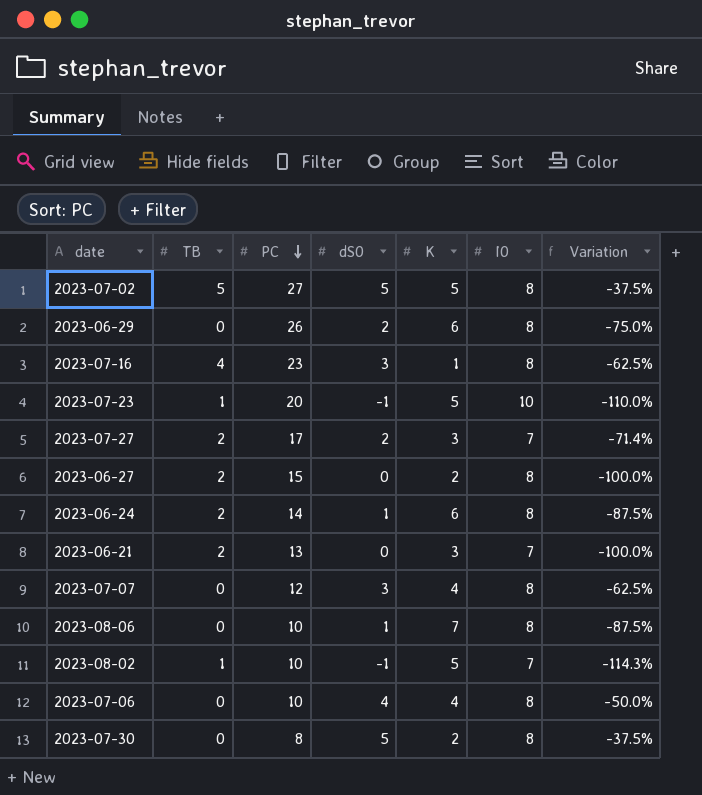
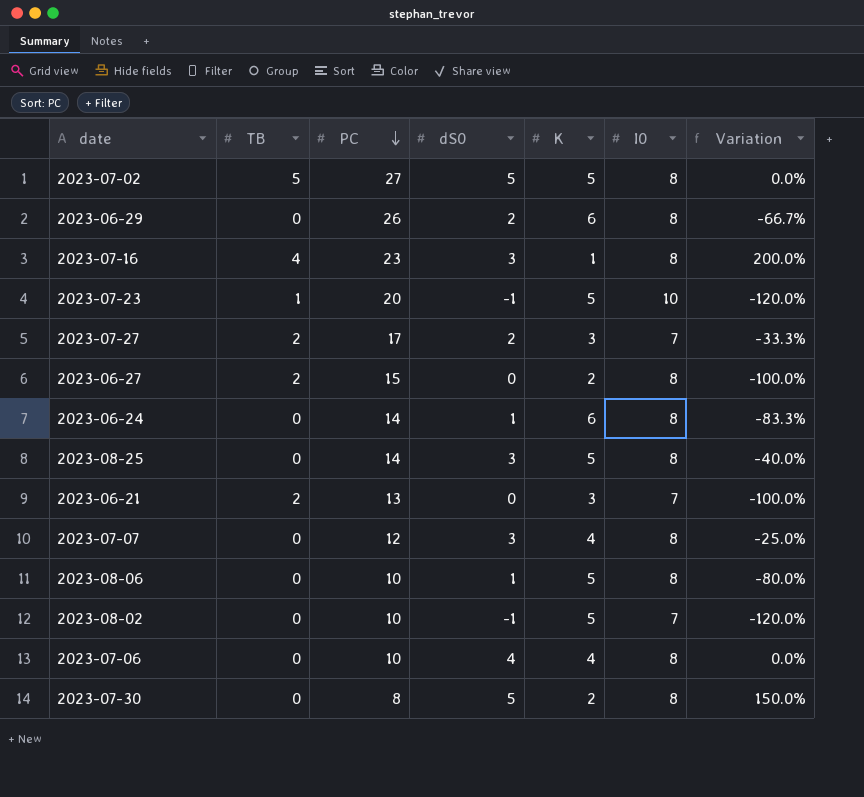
column Variation | formula: ([dS0] - [I0]) / [I0] -> ([dS0] - [K]) / [K]
2023-06-24 | TB: 2 -> 0
row 2023-08-25: none -> 0 | 14 | 3 | 5 | 8 | -40.0%
2023-08-06 | K: 7 -> 5
2023-08-02 | TB: 1 -> 0

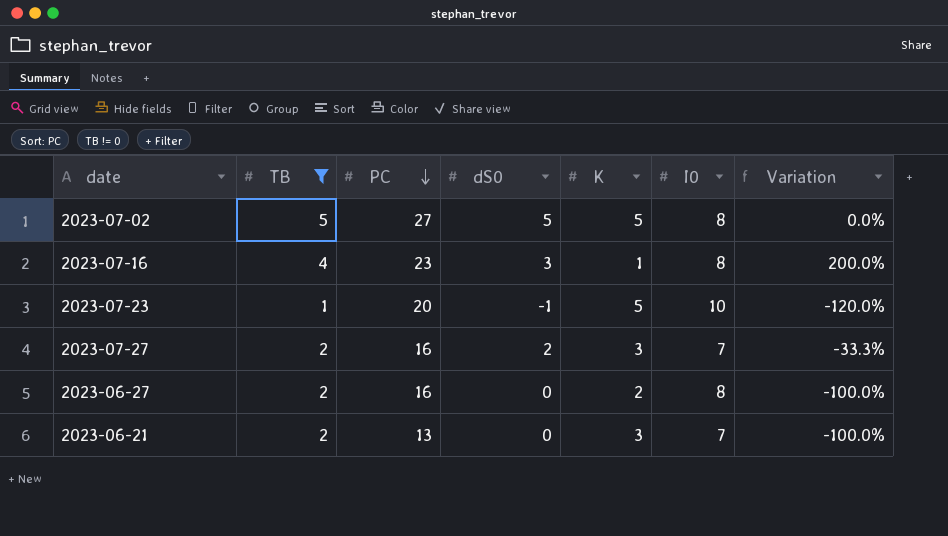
filter: none -> TB != 0
2023-07-27 | PC: 17 -> 16
2023-06-27 | PC: 15 -> 16

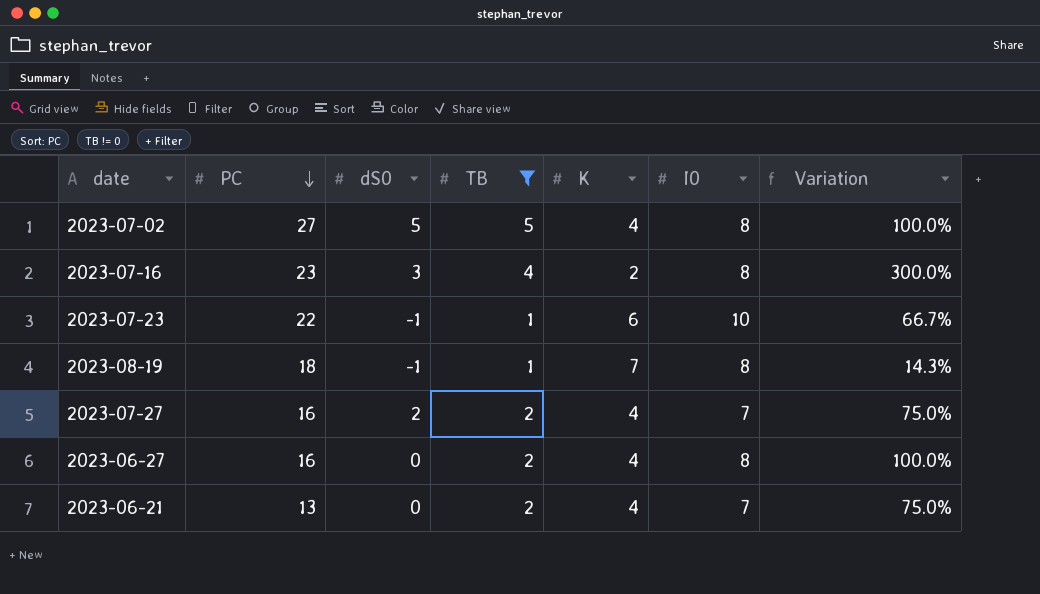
column TB | position: 2 -> 4
column Variation | formula: ([dS0] - [K]) / [K] -> ([I0] - [K]) / [K]
2023-07-02 | K: 5 -> 4
2023-07-16 | K: 1 -> 2
2023-07-23 | PC: 20 -> 22
2023-07-23 | K: 5 -> 6
row 2023-08-19: none -> 18 | -1 | 1 | 7 | 8 | 14.3%
2023-07-27 | K: 3 -> 4
2023-06-27 | K: 2 -> 4
2023-06-21 | K: 3 -> 4

